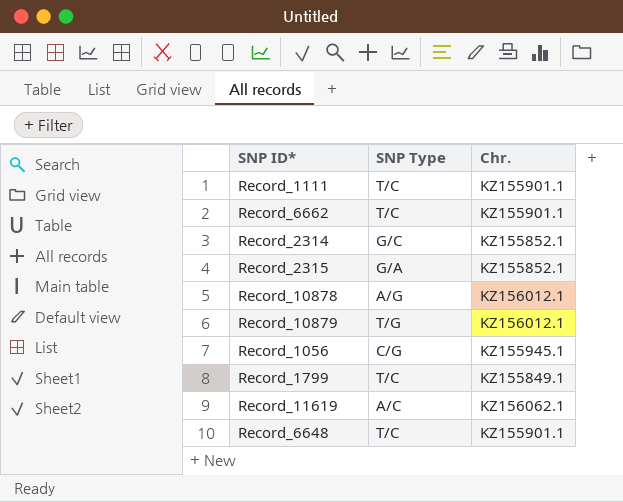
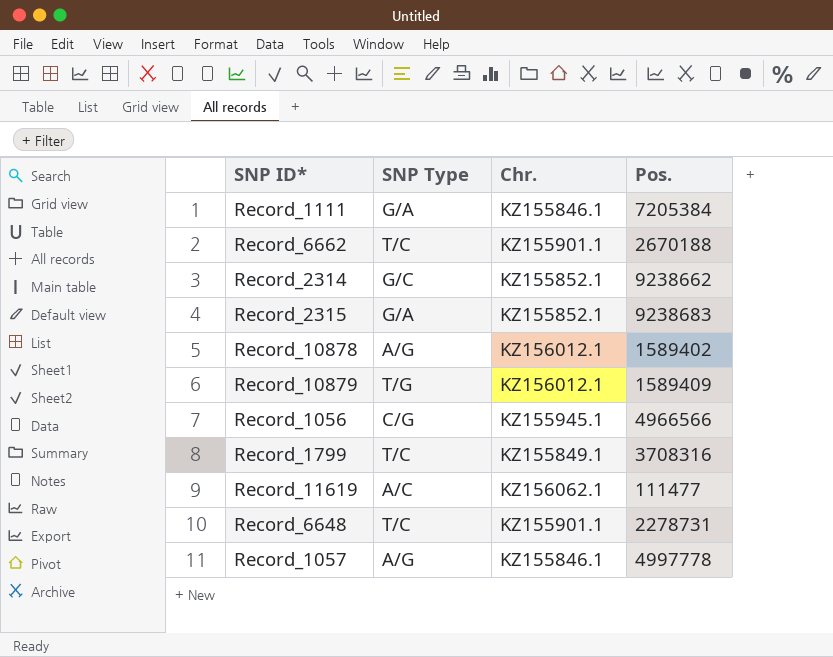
column Pos. | position: none -> 4
Record_1111 | SNP Type: T/C -> G/A
Record_1111 | Chr.: KZ155901.1 -> KZ155846.1
row Record_1057: none -> A/G | KZ155846.1 | 4997778

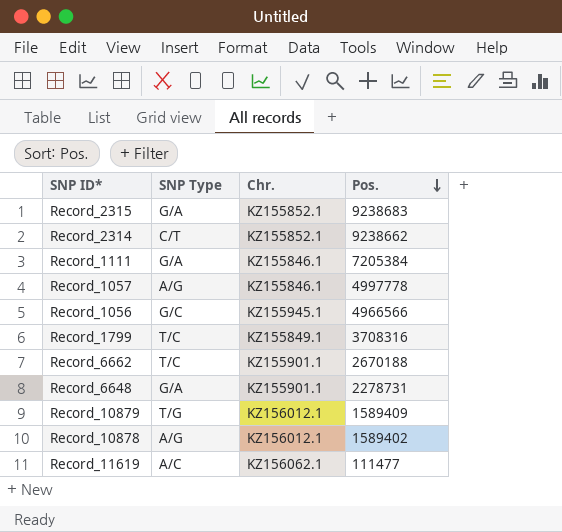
row order: none -> Pos. descending
Record_2314 | SNP Type: G/C -> C/T
Record_1056 | SNP Type: C/G -> G/C
Record_6648 | SNP Type: T/C -> G/A

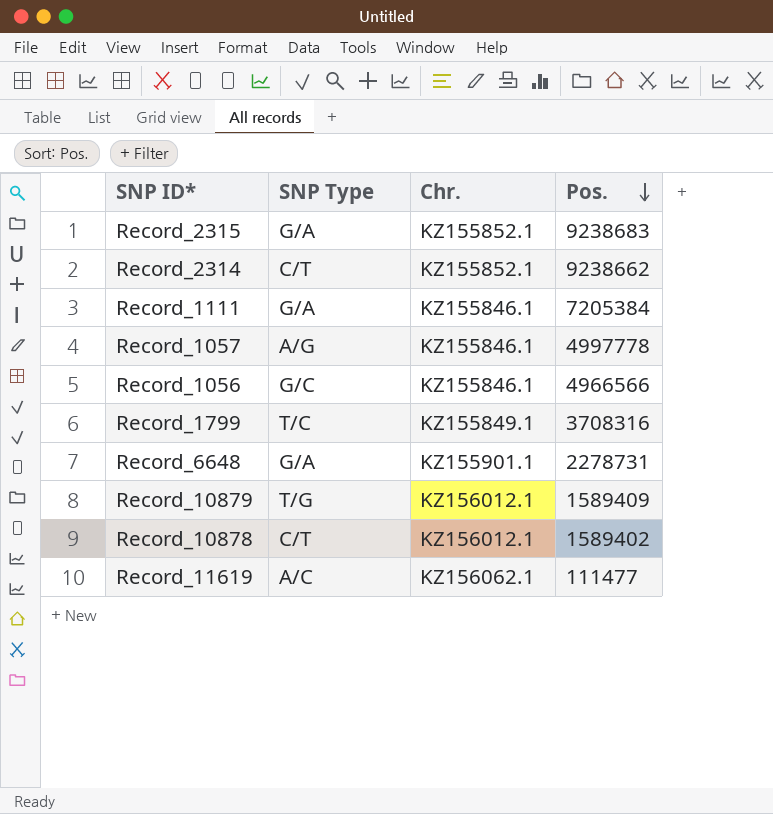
row Record_6662: T/C | KZ155901.1 | 2670188 -> none
Record_1056 | Chr.: KZ155945.1 -> KZ155846.1
Record_10878 | SNP Type: A/G -> C/T

